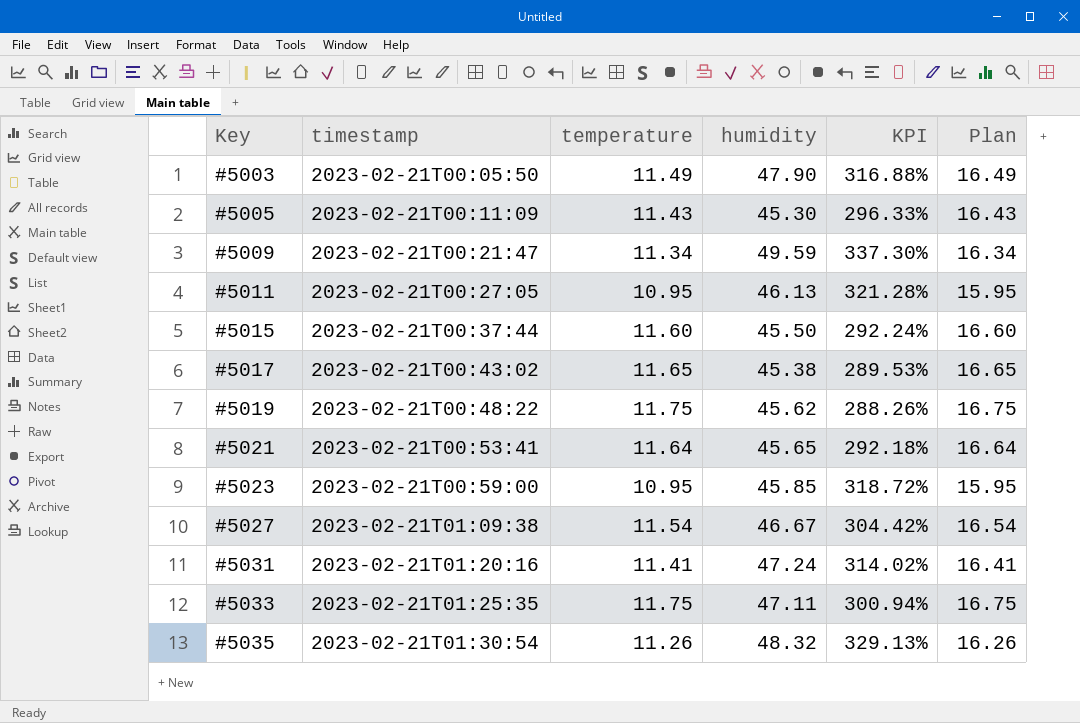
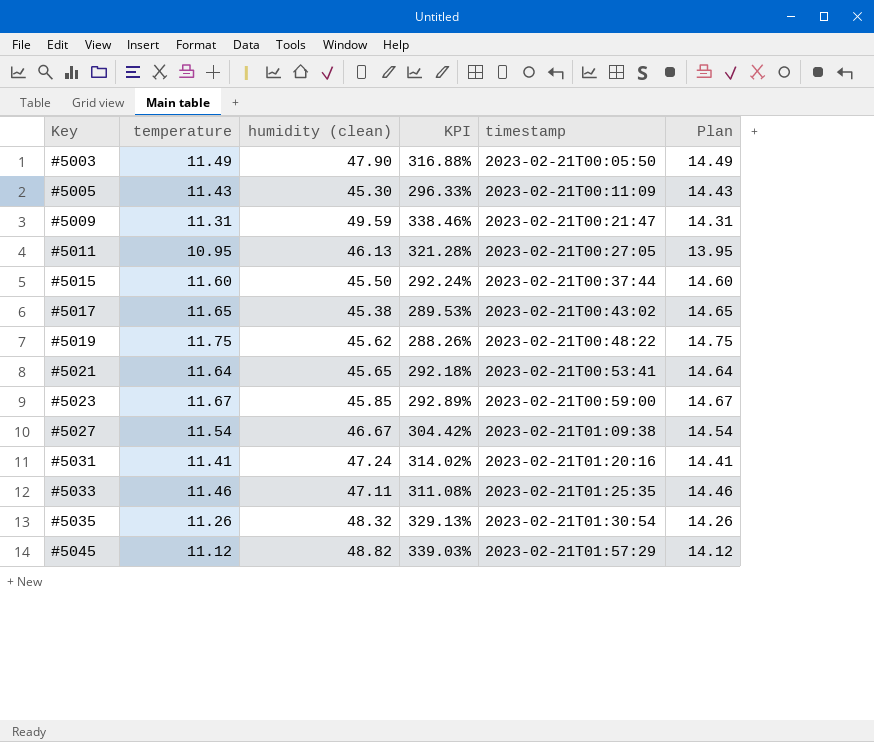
column name: humidity -> humidity (clean)
column timestamp | position: 2 -> 5
column Plan | formula: [temperature] + 5 -> [temperature] + 3
#5009 | temperature: 11.34 -> 11.31
#5009 | KPI: 337.30% -> 338.46%
#5023 | temperature: 10.95 -> 11.67
#5023 | KPI: 318.72% -> 292.89%
#5033 | temperature: 11.75 -> 11.46
#5033 | KPI: 300.94% -> 311.08%
row #5045: none -> 11.12 | 48.82 | 339.03% | 2023-02-21T01:57:29 | 14.12

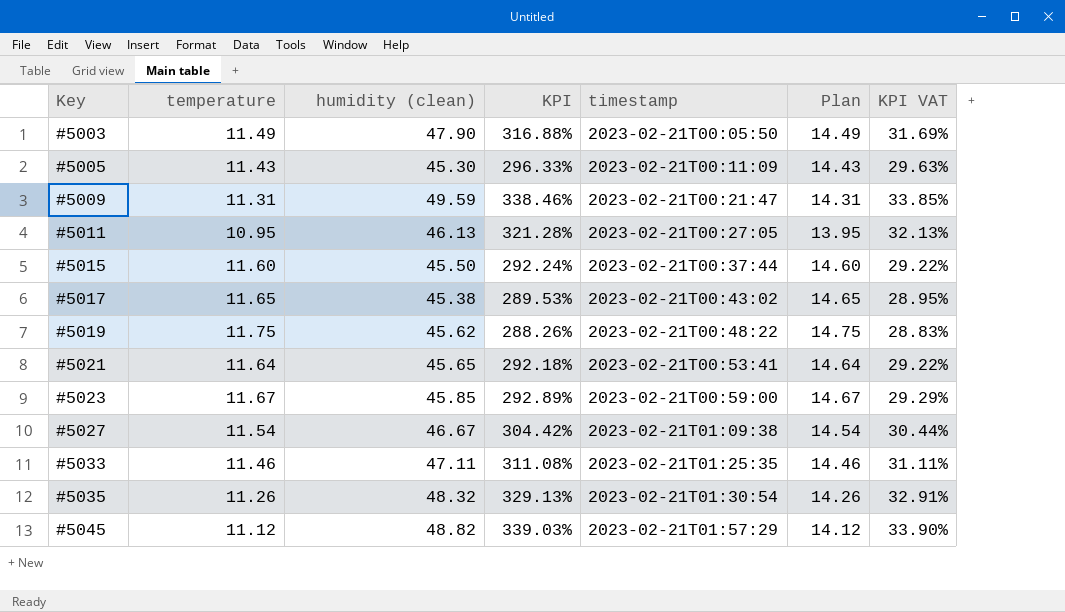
column KPI VAT | formula: none -> [KPI] * 0.1
row #5031: 11.41 | 47.24 | 314.02% | 2023-02-21T01:20:16 | 14.41 -> none

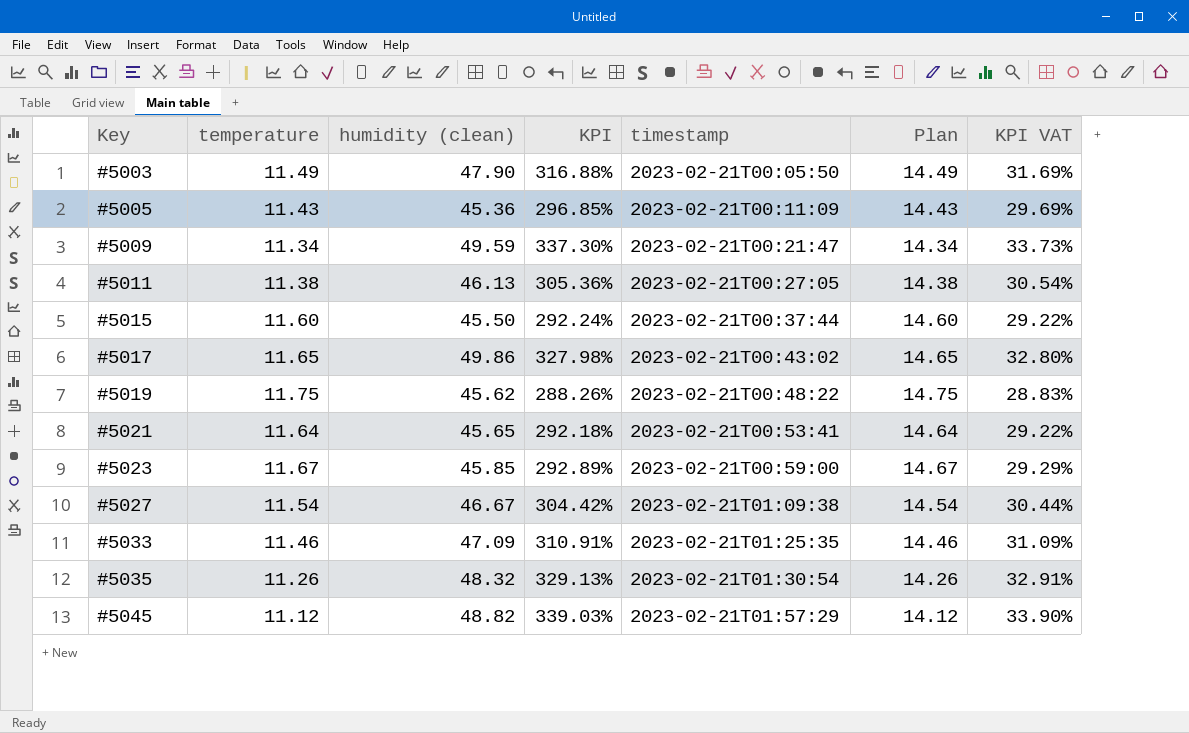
#5005 | humidity (clean): 45.30 -> 45.36
#5005 | KPI: 296.33% -> 296.85%
#5005 | KPI VAT: 29.63% -> 29.69%
#5009 | temperature: 11.31 -> 11.34
#5009 | KPI: 338.46% -> 337.30%
#5009 | Plan: 14.31 -> 14.34
#5009 | KPI VAT: 33.85% -> 33.73%
#5011 | temperature: 10.95 -> 11.38
#5011 | KPI: 321.28% -> 305.36%
#5011 | Plan: 13.95 -> 14.38
#5011 | KPI VAT: 32.13% -> 30.54%
#5017 | humidity (clean): 45.38 -> 49.86
#5017 | KPI: 289.53% -> 327.98%
#5017 | KPI VAT: 28.95% -> 32.80%
#5033 | humidity (clean): 47.11 -> 47.09
#5033 | KPI: 311.08% -> 310.91%
#5033 | KPI VAT: 31.11% -> 31.09%

